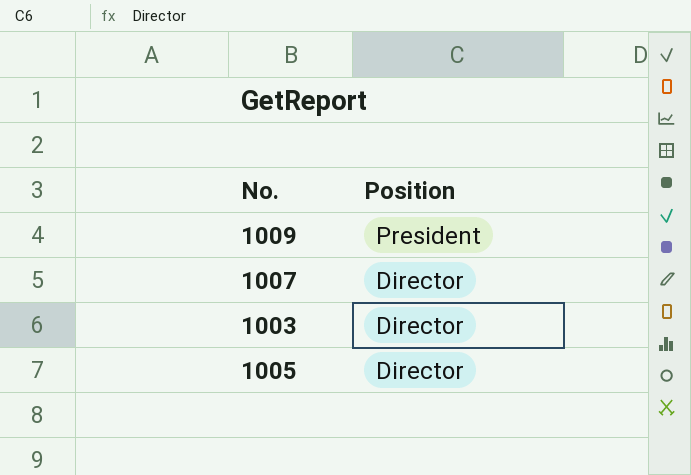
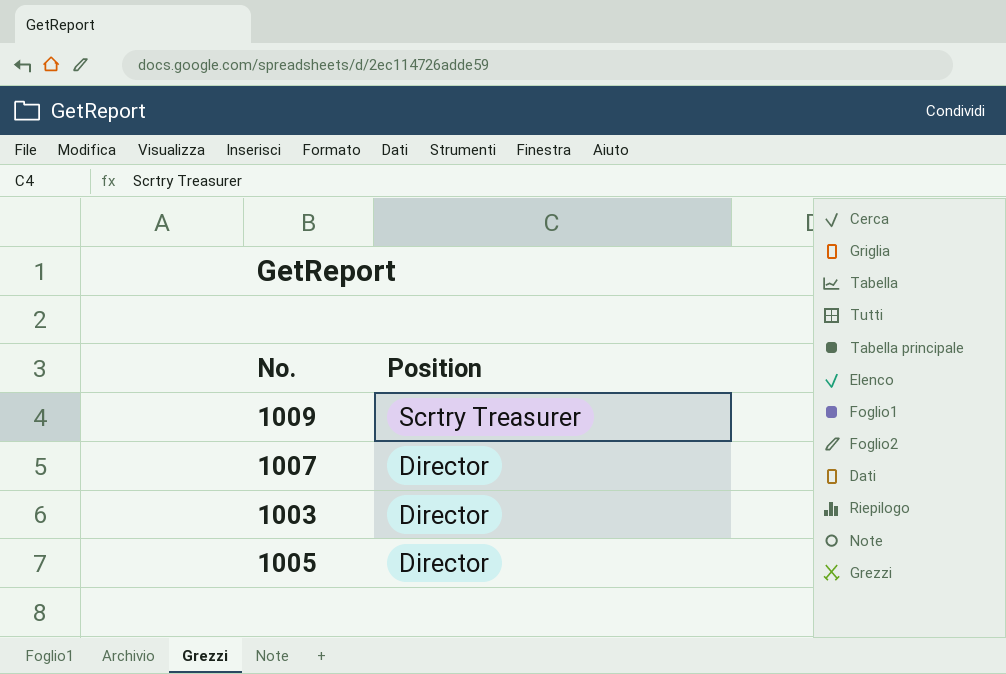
1009 | Position: President -> Scrtry Treasurer

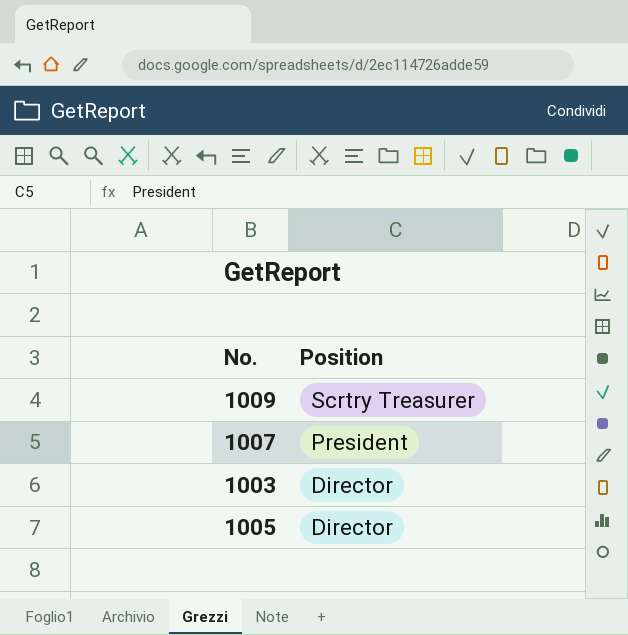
1007 | Position: Director -> President

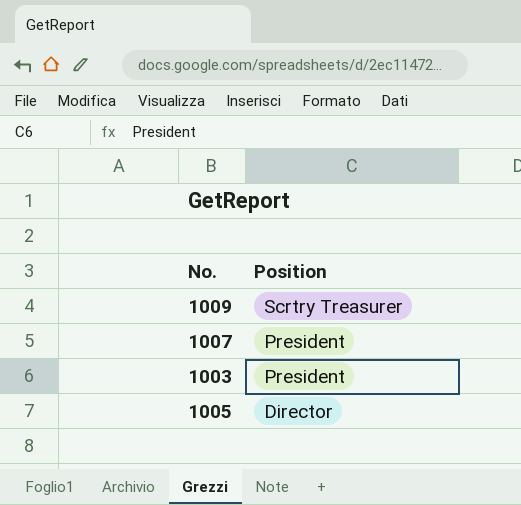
1003 | Position: Director -> President

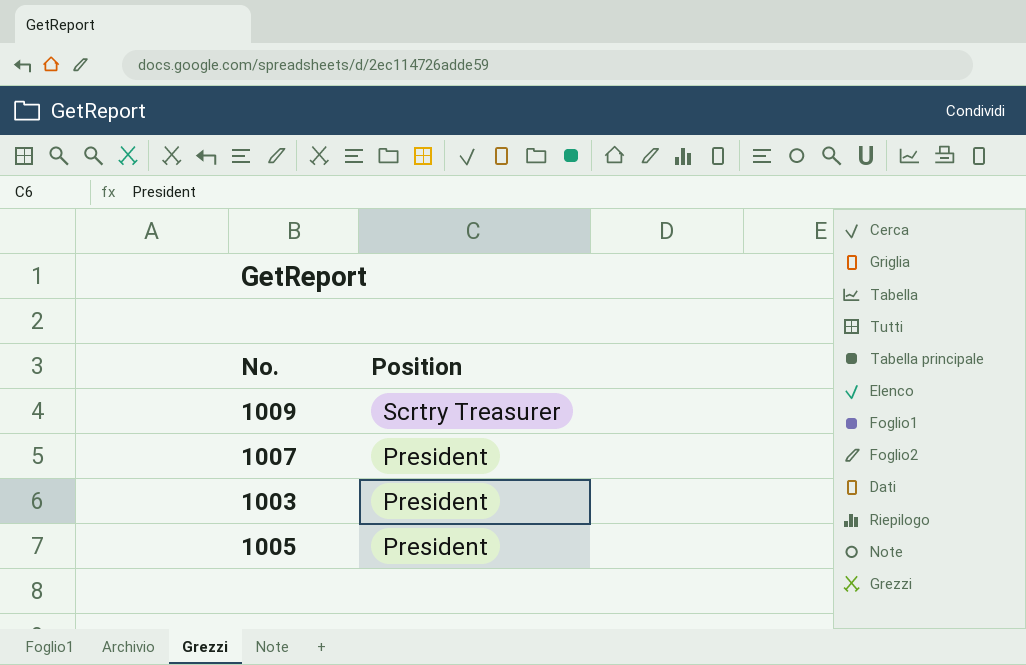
1005 | Position: Director -> President

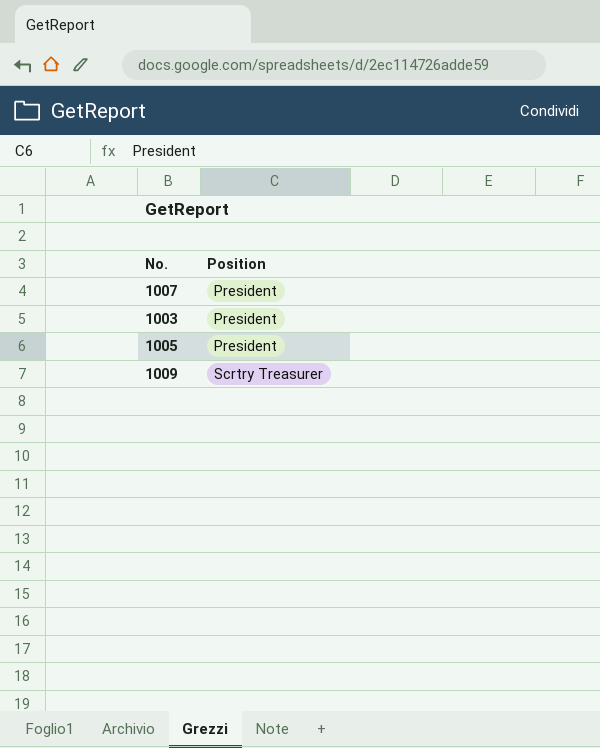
row order: Position descending -> Position ascending

